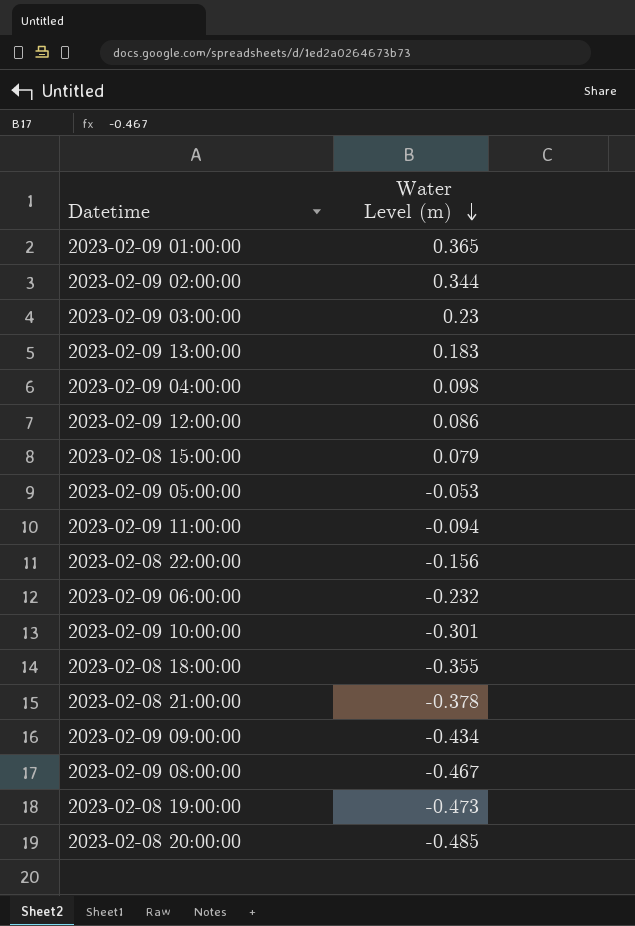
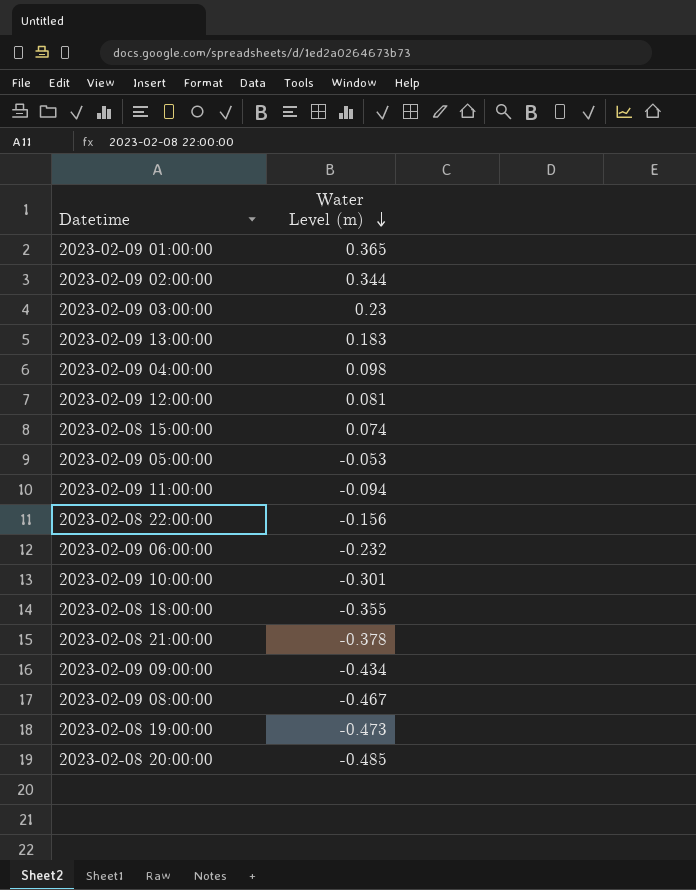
2023-02-09 12:00:00 | Water Level (m): 0.086 -> 0.081
2023-02-08 15:00:00 | Water Level (m): 0.079 -> 0.074

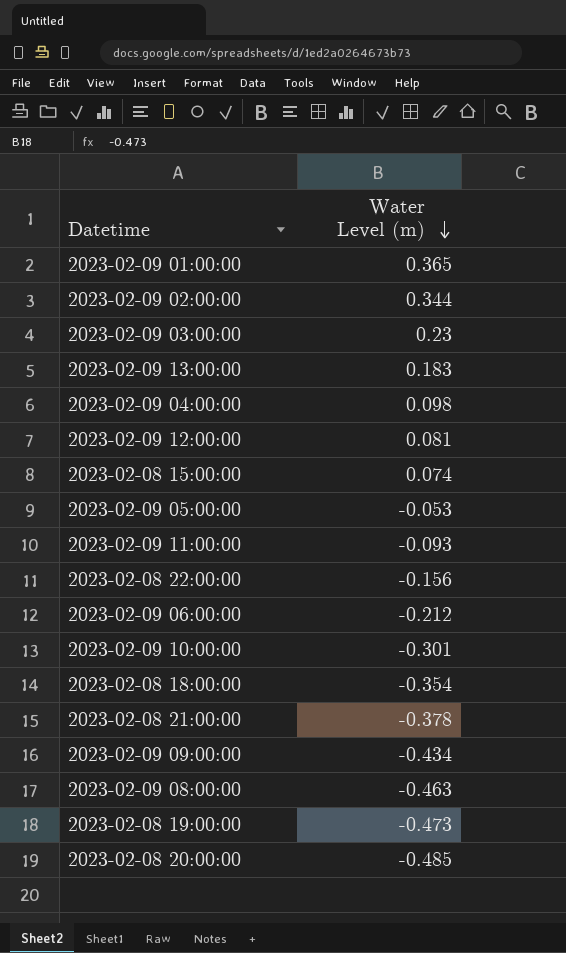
2023-02-09 11:00:00 | Water Level (m): -0.094 -> -0.093
2023-02-09 06:00:00 | Water Level (m): -0.232 -> -0.212
2023-02-08 18:00:00 | Water Level (m): -0.355 -> -0.354
2023-02-09 08:00:00 | Water Level (m): -0.467 -> -0.463

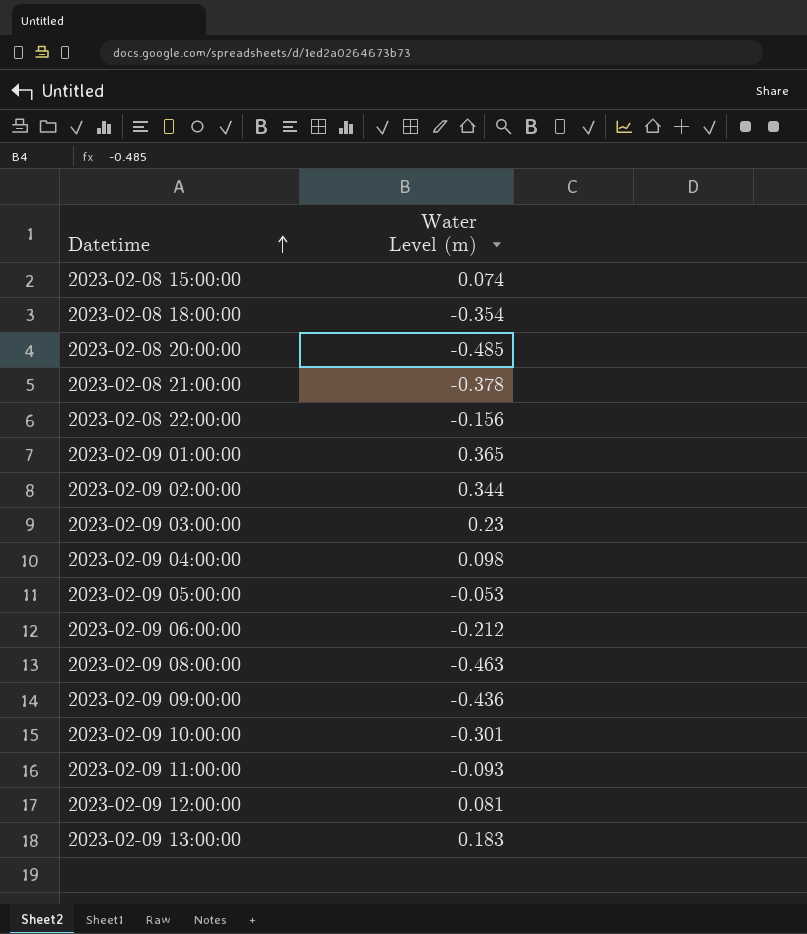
row order: Water Level (m) descending -> Datetime ascending
row 2023-02-08 19:00:00: -0.473 -> none
2023-02-09 09:00:00 | Water Level (m): -0.434 -> -0.436

